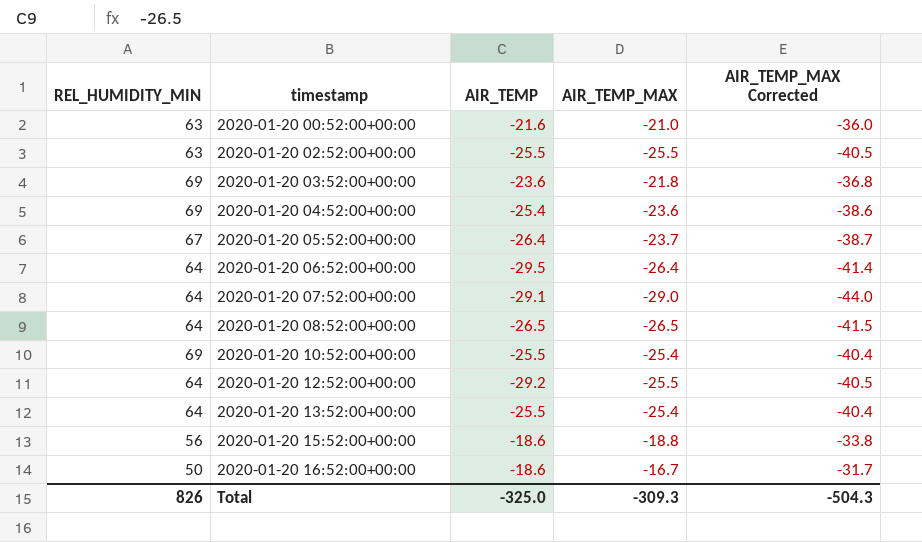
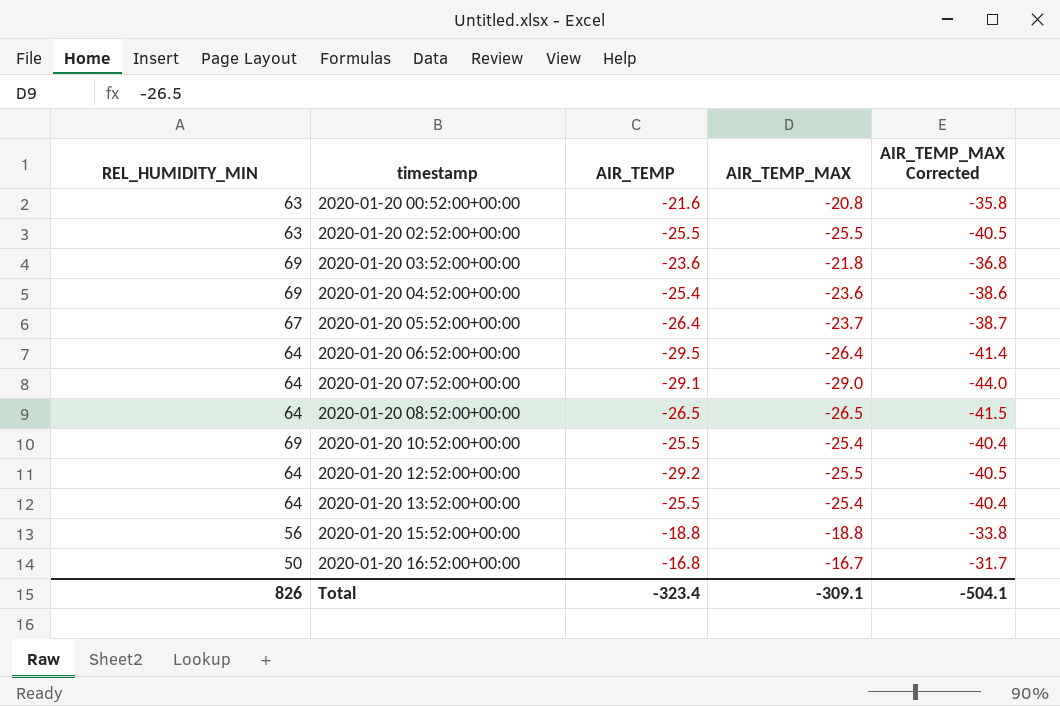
2020-01-20 00:52:00+00:00 | AIR_TEMP_MAX: -21.0 -> -20.8
2020-01-20 00:52:00+00:00 | AIR_TEMP_MAX Corrected: -36.0 -> -35.8
2020-01-20 15:52:00+00:00 | AIR_TEMP: -18.6 -> -18.8
2020-01-20 16:52:00+00:00 | AIR_TEMP: -18.6 -> -16.8
Total | AIR_TEMP: -325.0 -> -323.4
Total | AIR_TEMP_MAX: -309.3 -> -309.1
Total | AIR_TEMP_MAX Corrected: -504.3 -> -504.1

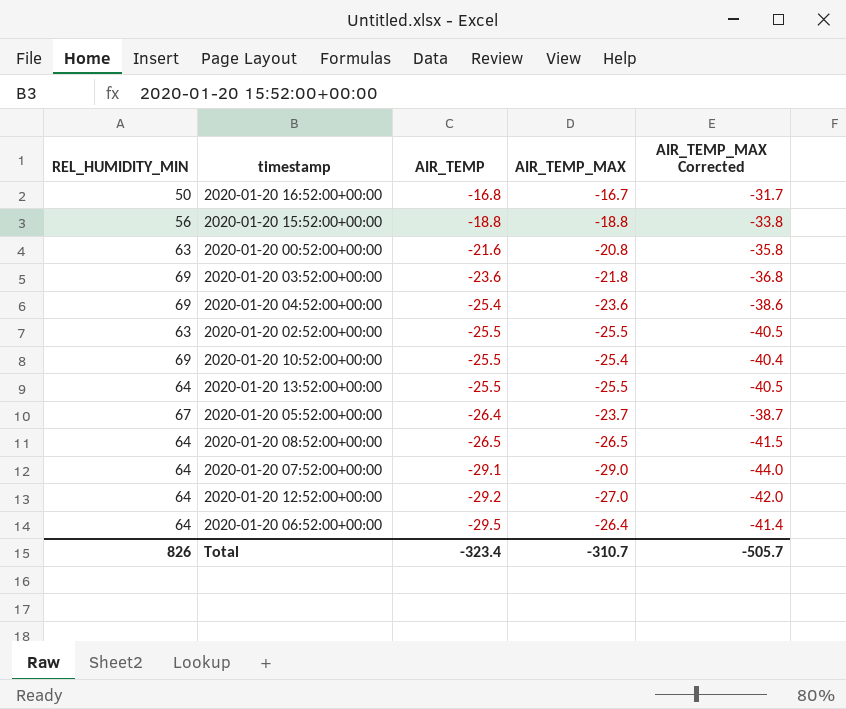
row order: timestamp ascending -> AIR_TEMP descending
2020-01-20 13:52:00+00:00 | AIR_TEMP_MAX: -25.4 -> -25.5
2020-01-20 13:52:00+00:00 | AIR_TEMP_MAX Corrected: -40.4 -> -40.5
2020-01-20 12:52:00+00:00 | AIR_TEMP_MAX: -25.5 -> -27.0
2020-01-20 12:52:00+00:00 | AIR_TEMP_MAX Corrected: -40.5 -> -42.0
Total | AIR_TEMP_MAX: -309.1 -> -310.7
Total | AIR_TEMP_MAX Corrected: -504.1 -> -505.7

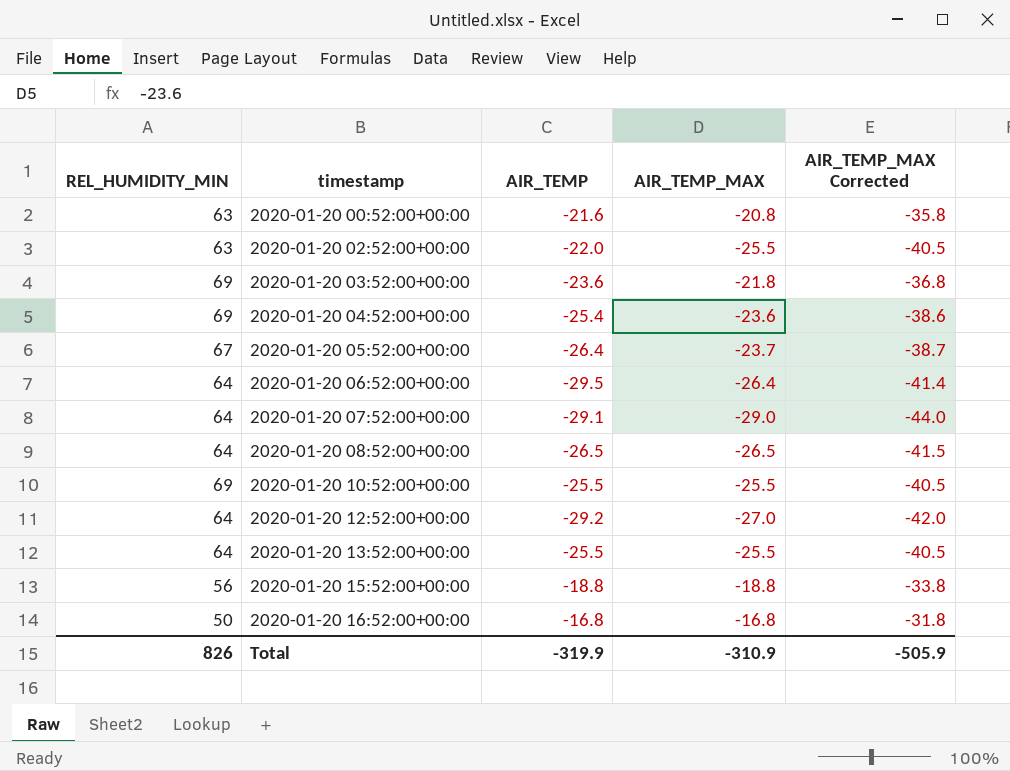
row order: AIR_TEMP descending -> timestamp ascending
2020-01-20 02:52:00+00:00 | AIR_TEMP: -25.5 -> -22.0
2020-01-20 10:52:00+00:00 | AIR_TEMP_MAX: -25.4 -> -25.5
2020-01-20 10:52:00+00:00 | AIR_TEMP_MAX Corrected: -40.4 -> -40.5
2020-01-20 16:52:00+00:00 | AIR_TEMP_MAX: -16.7 -> -16.8
2020-01-20 16:52:00+00:00 | AIR_TEMP_MAX Corrected: -31.7 -> -31.8
Total | AIR_TEMP: -323.4 -> -319.9
Total | AIR_TEMP_MAX: -310.7 -> -310.9
Total | AIR_TEMP_MAX Corrected: -505.7 -> -505.9

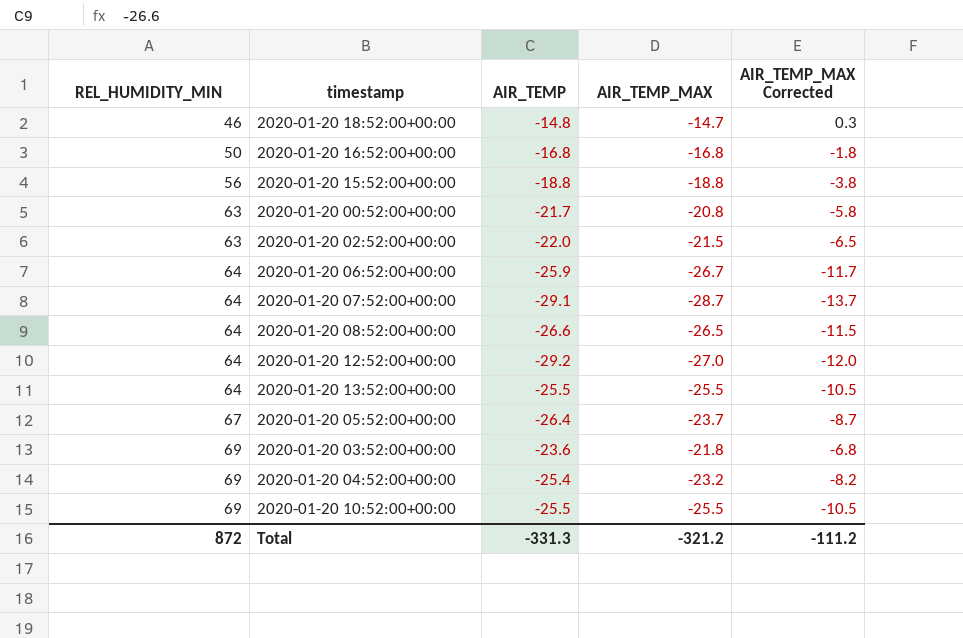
row order: timestamp ascending -> REL_HUMIDITY_MIN ascending
column AIR_TEMP_MAX Corrected | formula: [AIR_TEMP_MAX] - 15 -> [AIR_TEMP_MAX] + 15
row 2020-01-20 18:52:00+00:00: none -> 46 | -14.8 | -14.7 | 0.3
2020-01-20 00:52:00+00:00 | AIR_TEMP: -21.6 -> -21.7
2020-01-20 02:52:00+00:00 | AIR_TEMP_MAX: -25.5 -> -21.5
2020-01-20 06:52:00+00:00 | AIR_TEMP: -29.5 -> -25.9
2020-01-20 06:52:00+00:00 | AIR_TEMP_MAX: -26.4 -> -26.7
2020-01-20 07:52:00+00:00 | AIR_TEMP_MAX: -29.0 -> -28.7
2020-01-20 08:52:00+00:00 | AIR_TEMP: -26.5 -> -26.6
2020-01-20 04:52:00+00:00 | AIR_TEMP_MAX: -23.6 -> -23.2
Total | REL_HUMIDITY_MIN: 826 -> 872
Total | AIR_TEMP: -319.9 -> -331.3
Total | AIR_TEMP_MAX: -310.9 -> -321.2
Total | AIR_TEMP_MAX Corrected: -505.9 -> -111.2

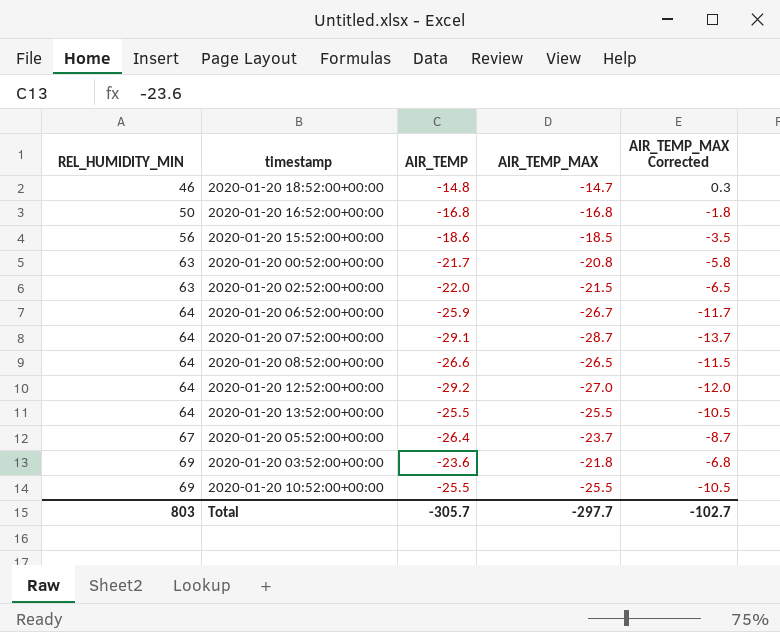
row 2020-01-20 04:52:00+00:00: 69 | -25.4 | -23.2 | -8.2 -> none
2020-01-20 15:52:00+00:00 | AIR_TEMP: -18.8 -> -18.6
2020-01-20 15:52:00+00:00 | AIR_TEMP_MAX: -18.8 -> -18.5
2020-01-20 15:52:00+00:00 | AIR_TEMP_MAX Corrected: -3.8 -> -3.5
Total | REL_HUMIDITY_MIN: 872 -> 803
Total | AIR_TEMP: -331.3 -> -305.7
Total | AIR_TEMP_MAX: -321.2 -> -297.7
Total | AIR_TEMP_MAX Corrected: -111.2 -> -102.7

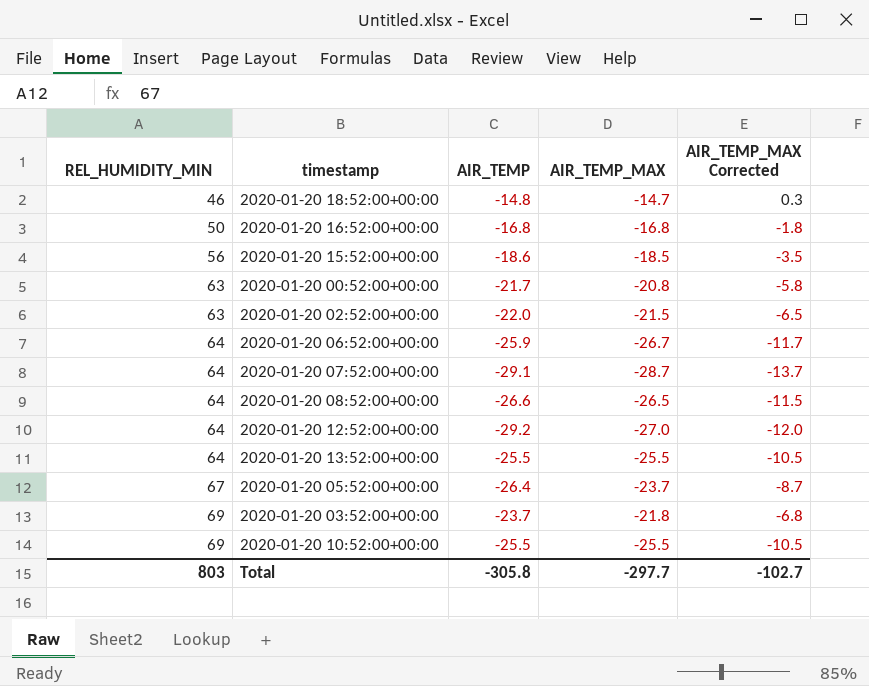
2020-01-20 03:52:00+00:00 | AIR_TEMP: -23.6 -> -23.7
Total | AIR_TEMP: -305.7 -> -305.8

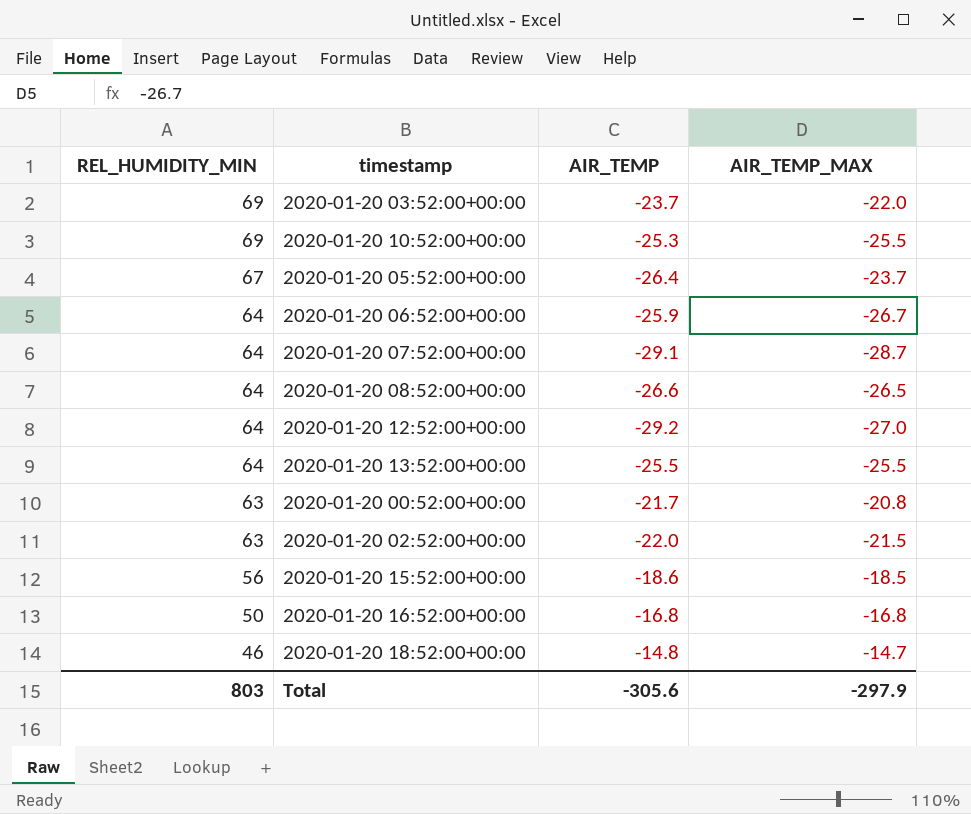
row order: REL_HUMIDITY_MIN ascending -> REL_HUMIDITY_MIN descending
column AIR_TEMP_MAX Corrected | formula: [AIR_TEMP_MAX] + 15 -> none
2020-01-20 03:52:00+00:00 | AIR_TEMP_MAX: -21.8 -> -22.0
2020-01-20 10:52:00+00:00 | AIR_TEMP: -25.5 -> -25.3
Total | AIR_TEMP: -305.8 -> -305.6
Total | AIR_TEMP_MAX: -297.7 -> -297.9

